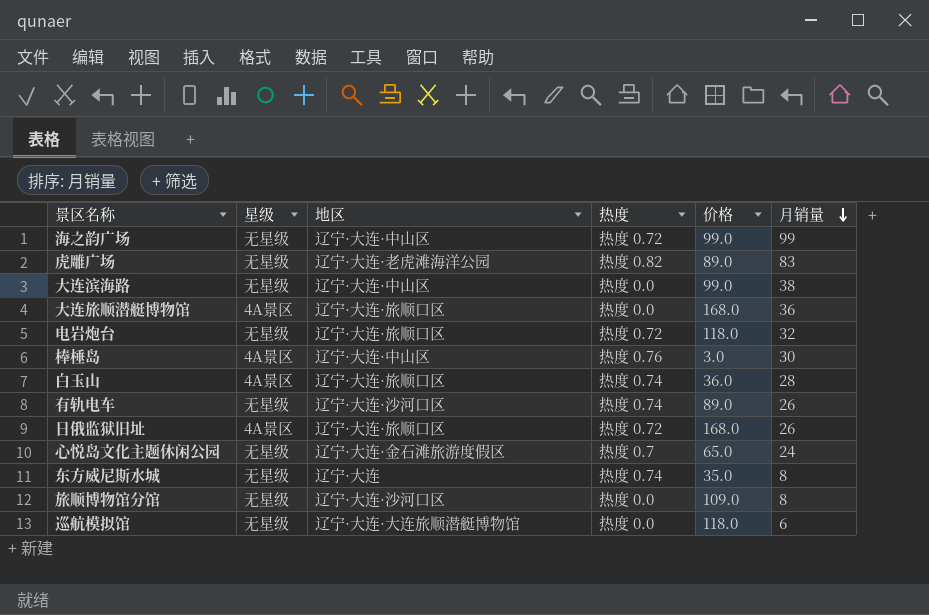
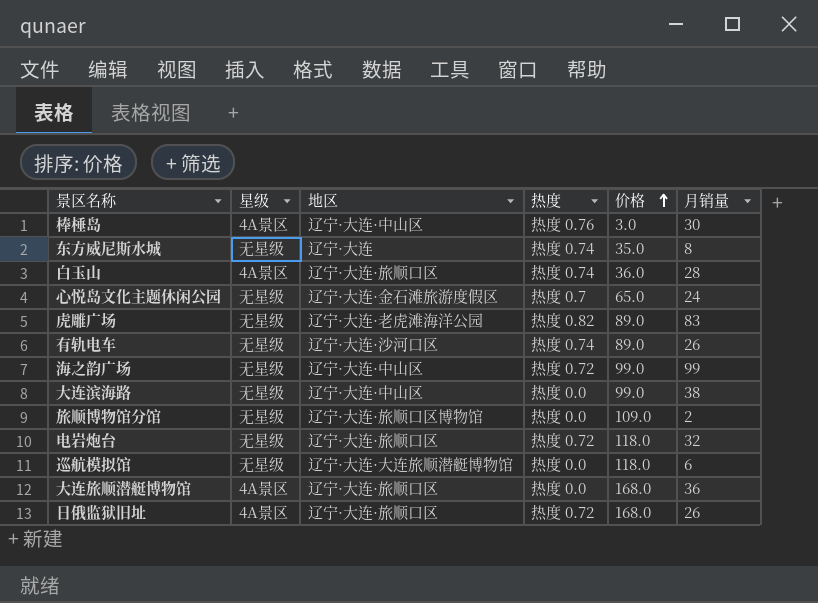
row order: 月销量 descending -> 价格 ascending
旅顺博物馆分馆 | 地区: 辽宁·大连·沙河口区 -> 辽宁·大连·旅顺口区博物馆
旅顺博物馆分馆 | 月销量: 8 -> 2

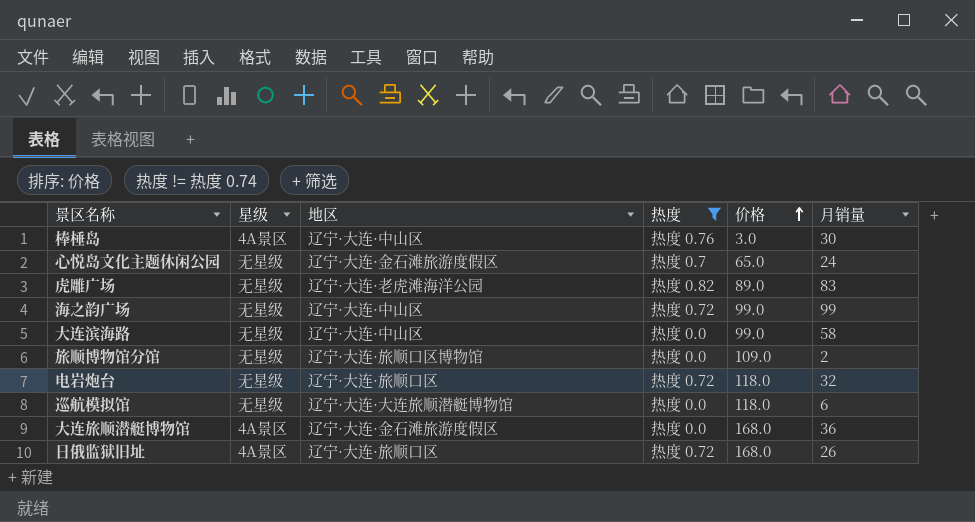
filter: none -> 热度 != 热度 0.74
大连滨海路 | 月销量: 38 -> 58
大连旅顺潜艇博物馆 | 地区: 辽宁·大连·旅顺口区 -> 辽宁·大连·金石滩旅游度假区

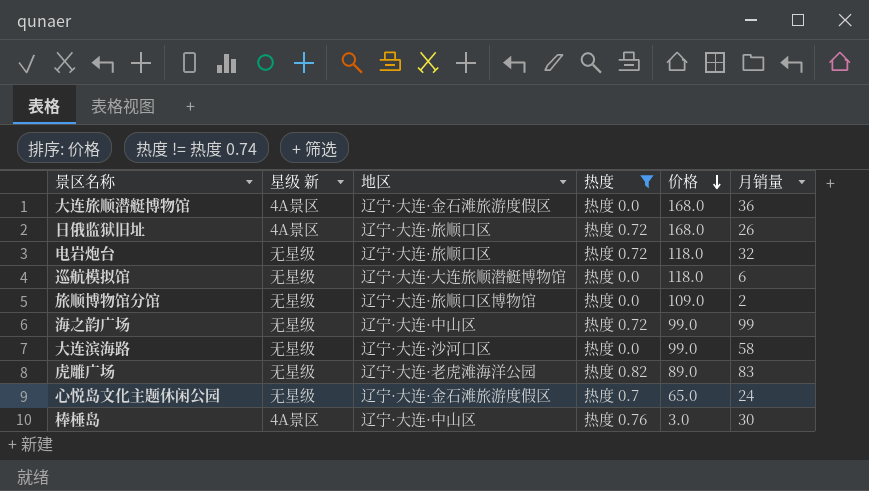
row order: 价格 ascending -> 价格 descending
column name: 星级 -> 星级 新
大连滨海路 | 地区: 辽宁·大连·中山区 -> 辽宁·大连·沙河口区

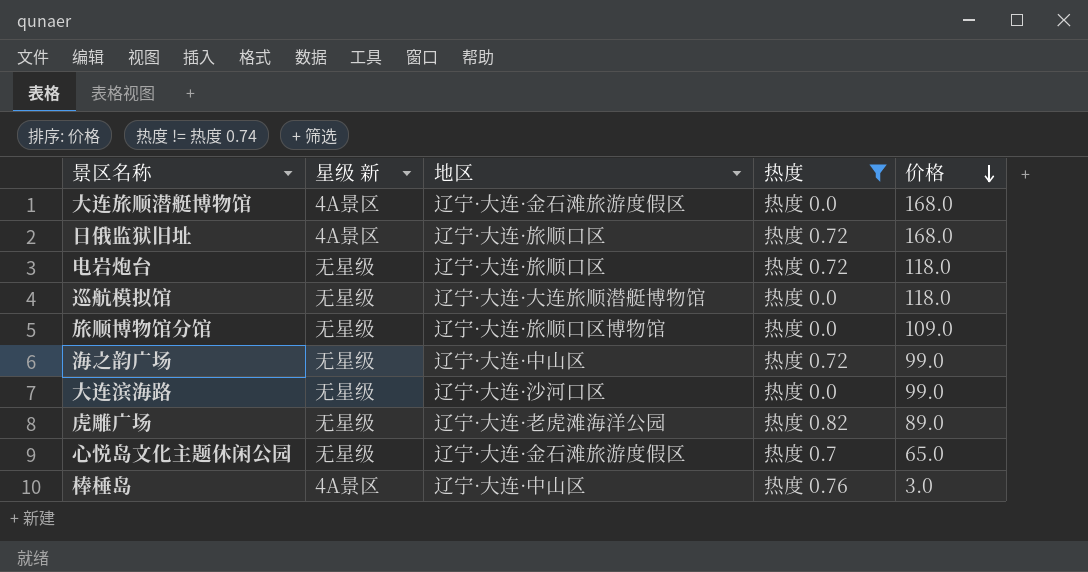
column 月销量 | position: 6 -> none

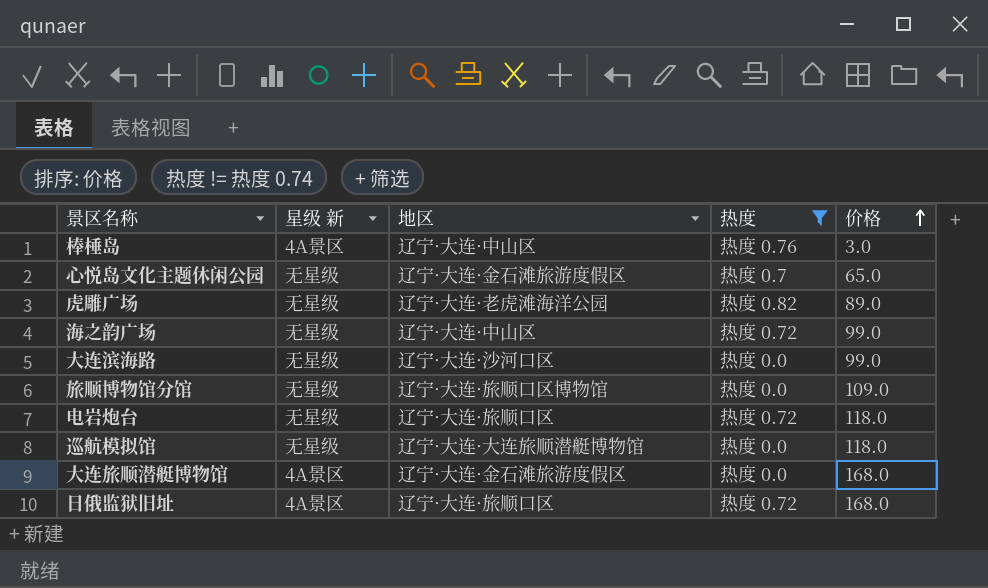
row order: 价格 descending -> 价格 ascending

